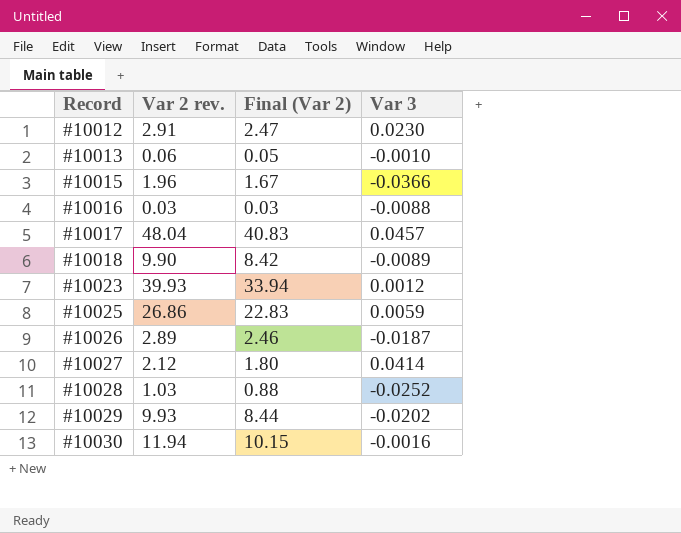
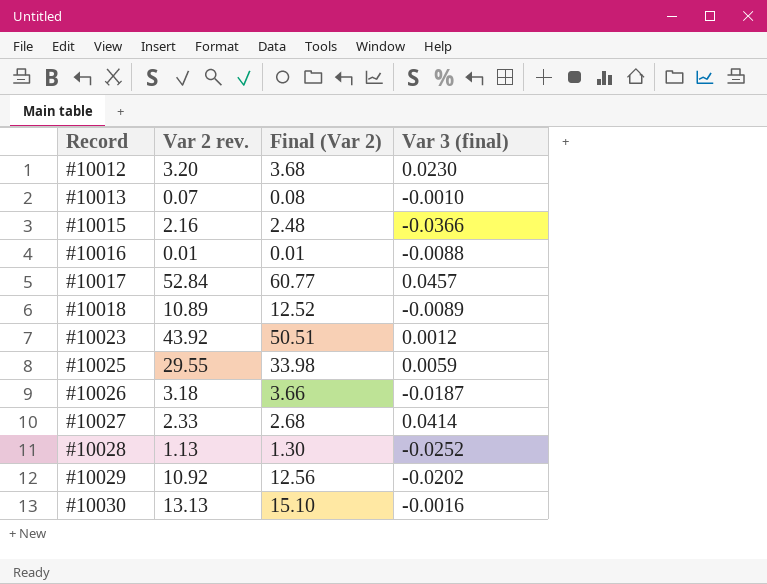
column Final (Var 2) | formula: [Var 2 rev.] * 0.85 -> [Var 2 rev.] * 1.15
column name: Var 3 -> Var 3 (final)
#10012 | Var 2 rev.: 2.91 -> 3.20
#10013 | Var 2 rev.: 0.06 -> 0.07
#10015 | Var 2 rev.: 1.96 -> 2.16
#10016 | Var 2 rev.: 0.03 -> 0.01
#10017 | Var 2 rev.: 48.04 -> 52.84
#10018 | Var 2 rev.: 9.90 -> 10.89
#10023 | Var 2 rev.: 39.93 -> 43.92
#10025 | Var 2 rev.: 26.86 -> 29.55
#10026 | Var 2 rev.: 2.89 -> 3.18
#10027 | Var 2 rev.: 2.12 -> 2.33
#10028 | Var 2 rev.: 1.03 -> 1.13
#10029 | Var 2 rev.: 9.93 -> 10.92
#10030 | Var 2 rev.: 11.94 -> 13.13

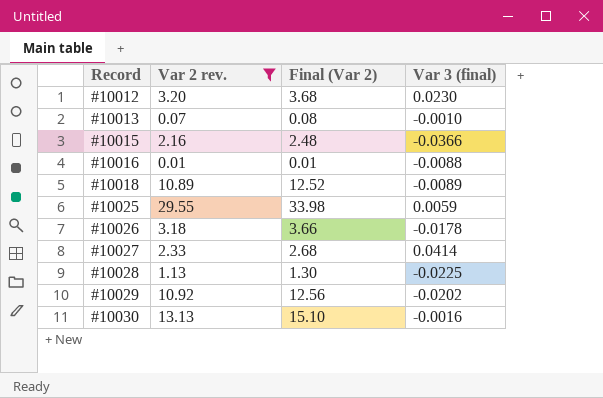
filter: none -> Var 2 rev. <= 29.55
#10026 | Var 3 (final): -0.0187 -> -0.0178
#10028 | Var 3 (final): -0.0252 -> -0.0225

